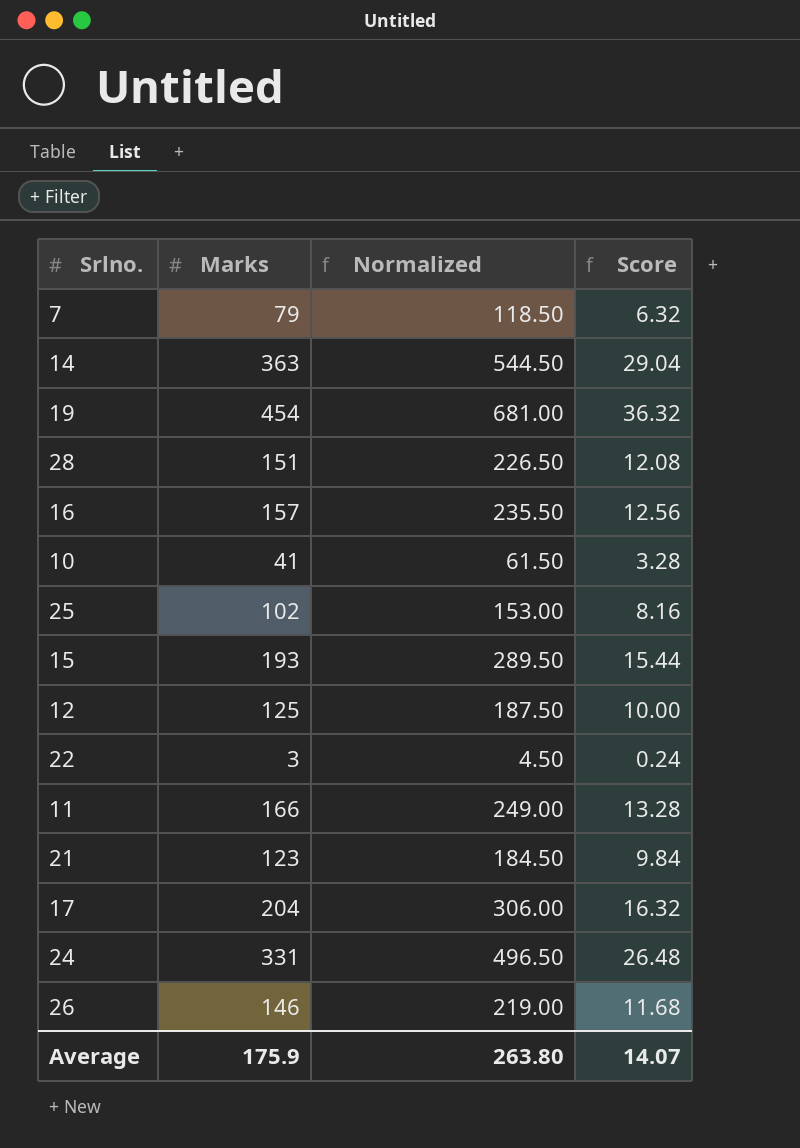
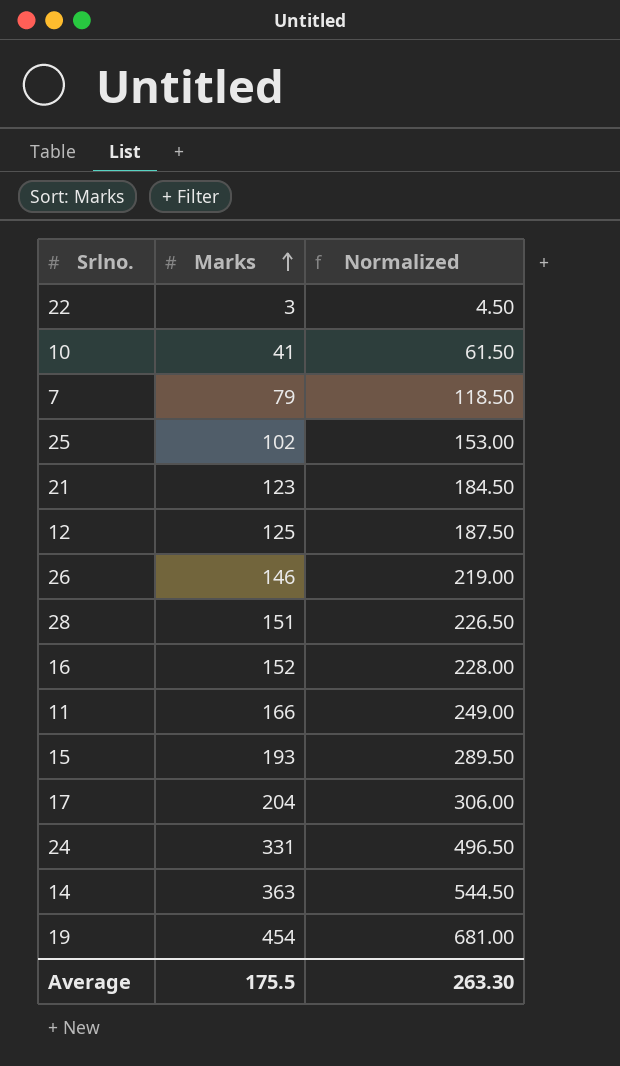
row order: none -> Marks ascending
column Score | formula: [Marks] * 0.08 -> none
16 | Marks: 157 -> 152
16 | Normalized: 235.50 -> 228.00
Average | Marks: 175.9 -> 175.5
Average | Normalized: 263.80 -> 263.30

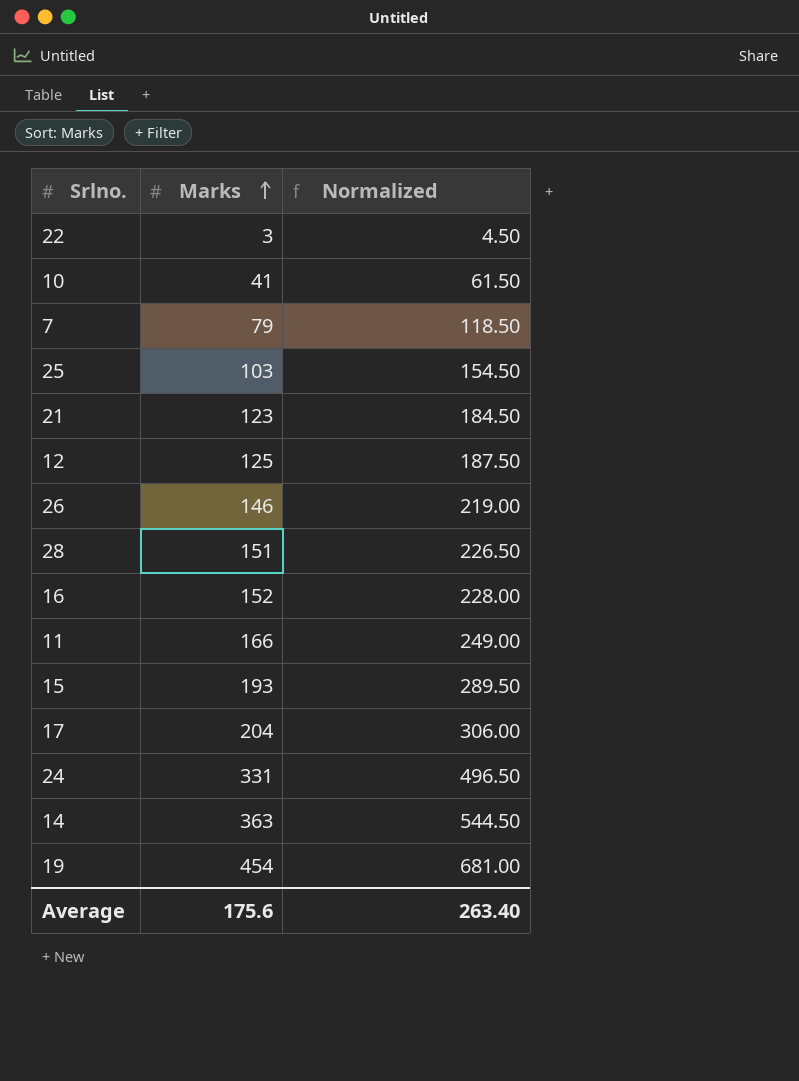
25 | Marks: 102 -> 103
25 | Normalized: 153.00 -> 154.50
Average | Marks: 175.5 -> 175.6
Average | Normalized: 263.30 -> 263.40

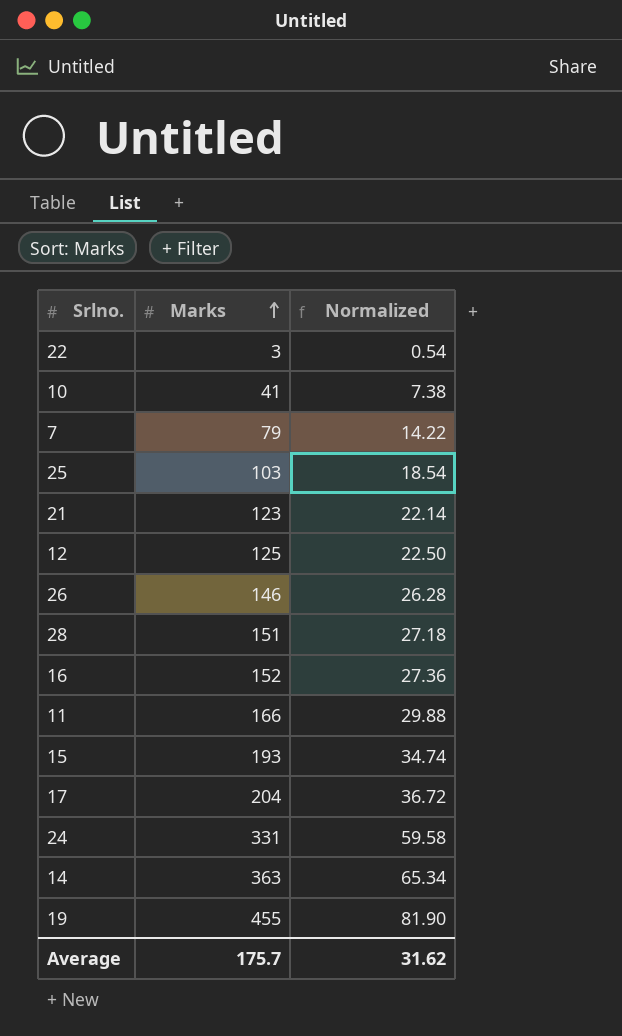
column Normalized | formula: [Marks] * 1.5 -> [Marks] * 0.18
19 | Marks: 454 -> 455
Average | Marks: 175.6 -> 175.7
Average | Normalized: 263.40 -> 31.62

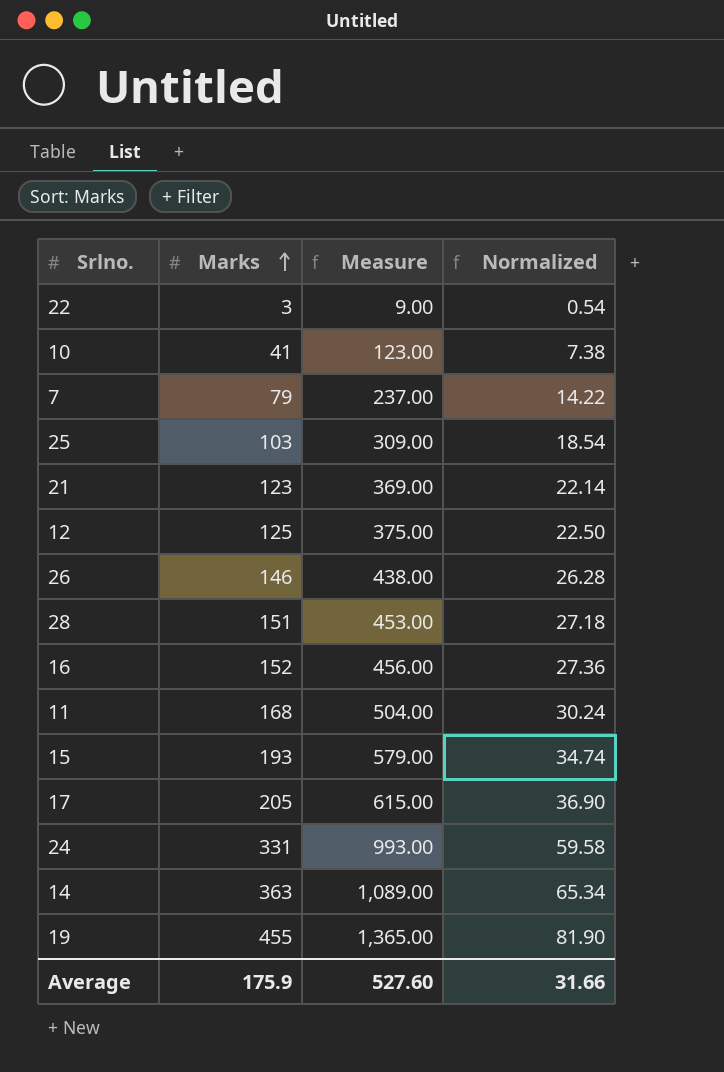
column Measure | formula: none -> [Marks] * 3
11 | Marks: 166 -> 168
11 | Normalized: 29.88 -> 30.24
17 | Marks: 204 -> 205
17 | Normalized: 36.72 -> 36.90
Average | Marks: 175.7 -> 175.9
Average | Normalized: 31.62 -> 31.66

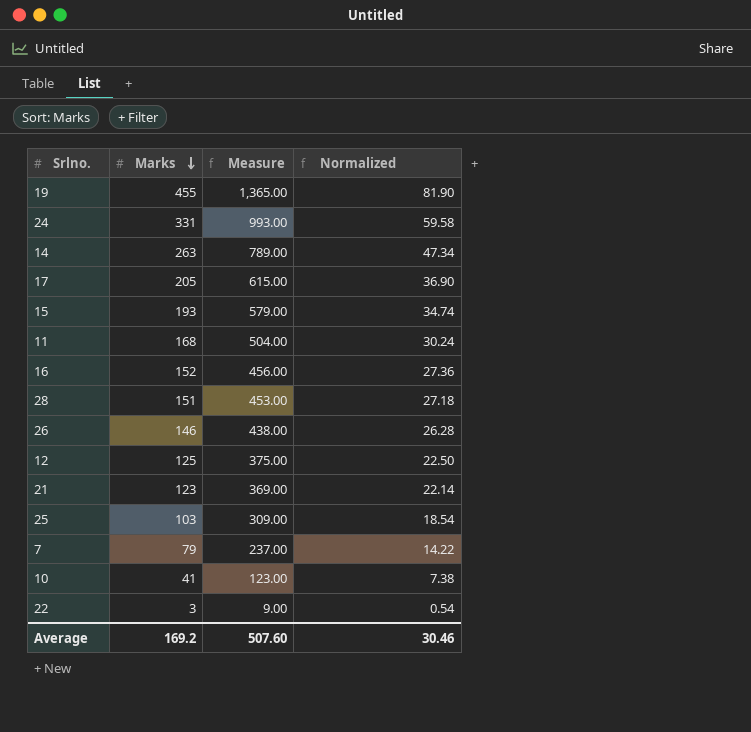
row order: Marks ascending -> Marks descending
14 | Marks: 363 -> 263
14 | Measure: 1,089.00 -> 789.00
14 | Normalized: 65.34 -> 47.34
Average | Marks: 175.9 -> 169.2
Average | Measure: 527.60 -> 507.60
Average | Normalized: 31.66 -> 30.46

